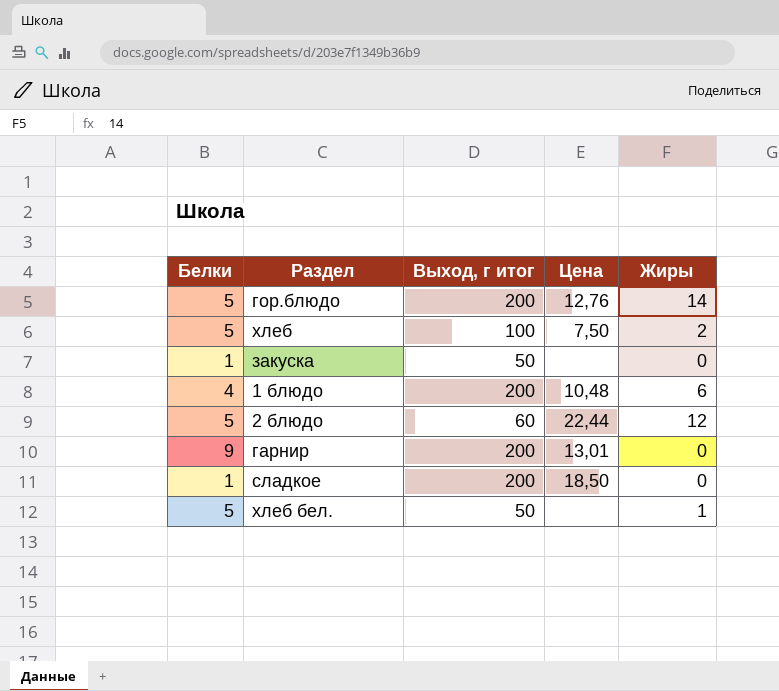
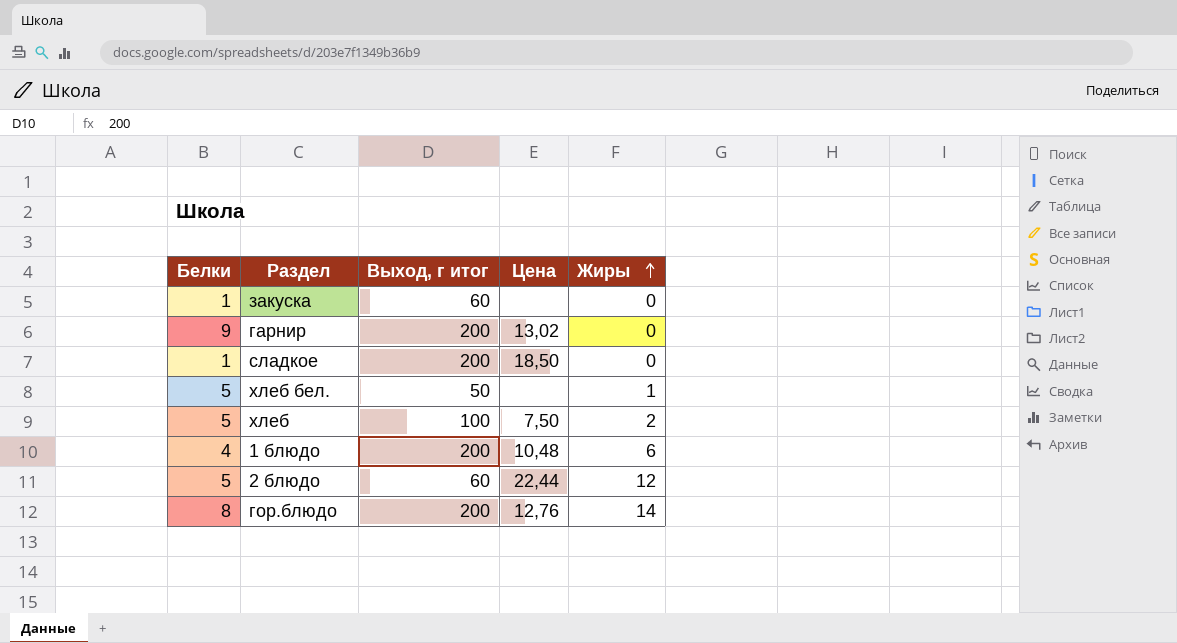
row order: none -> Жиры ascending
закуска | Выход, г итог: 50 -> 60
гарнир | Цена: 13,01 -> 13,02
гор.блюдо | Белки: 5 -> 8

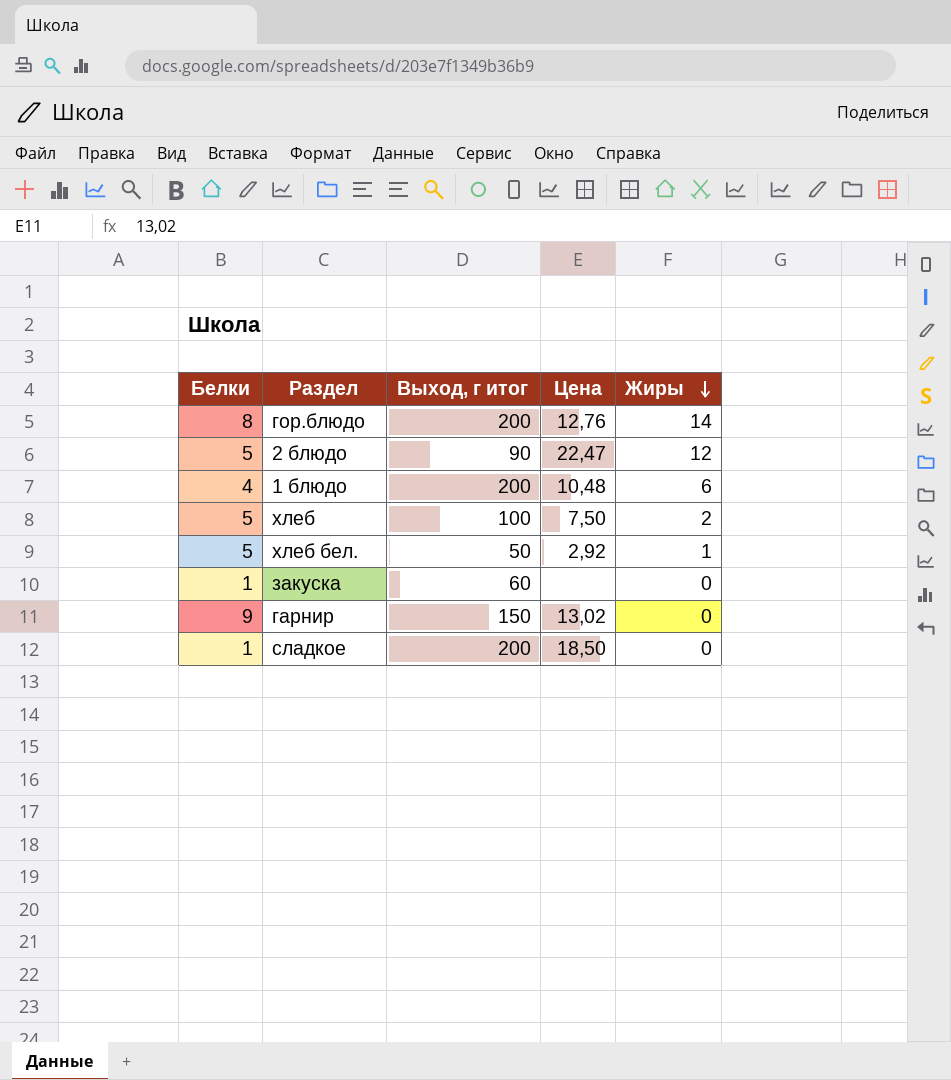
row order: Жиры ascending -> Жиры descending
2 блюдо | Выход, г итог: 60 -> 90
2 блюдо | Цена: 22,44 -> 22,47
хлеб бел. | Цена: none -> 2,92
гарнир | Выход, г итог: 200 -> 150

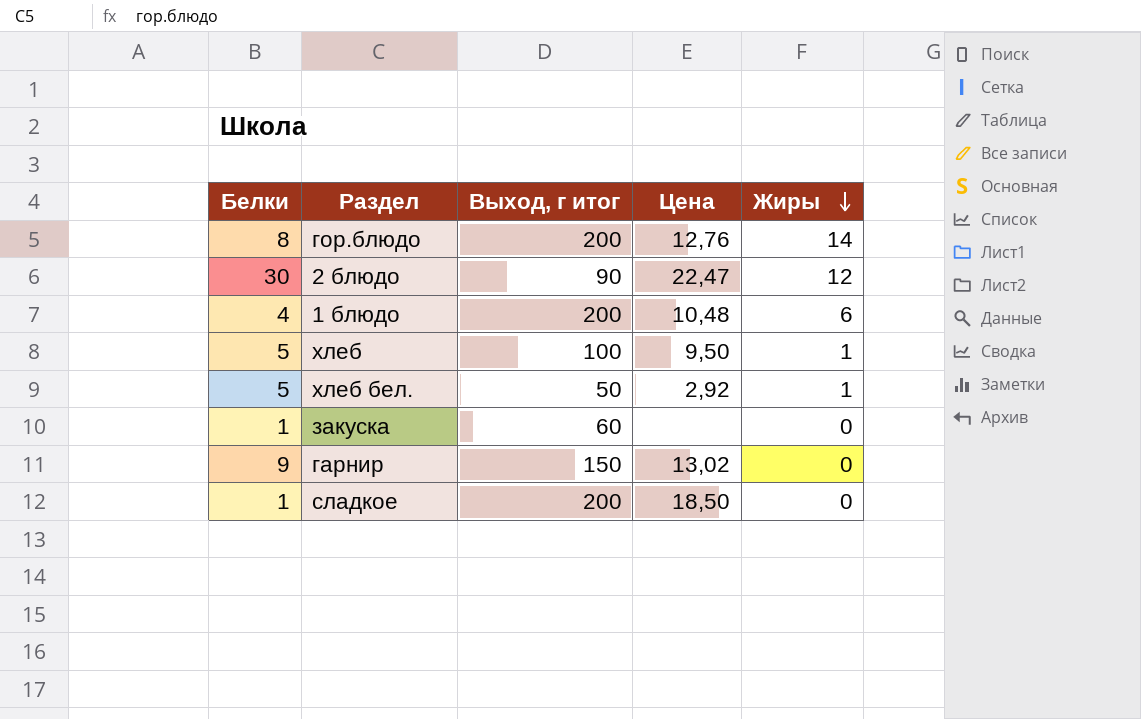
2 блюдо | Белки: 5 -> 30
хлеб | Цена: 7,50 -> 9,50
хлеб | Жиры: 2 -> 1

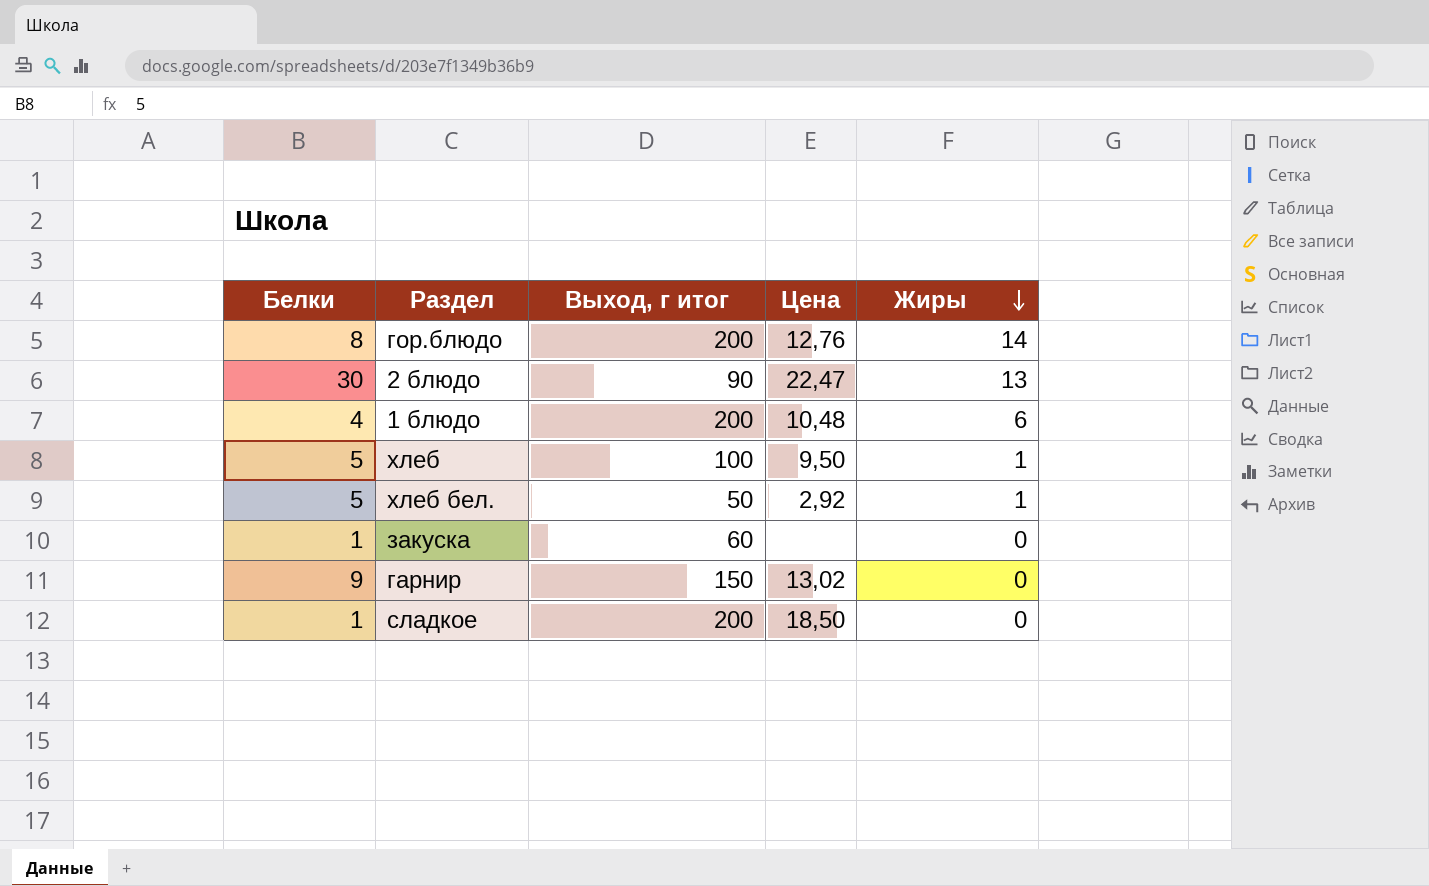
2 блюдо | Жиры: 12 -> 13

